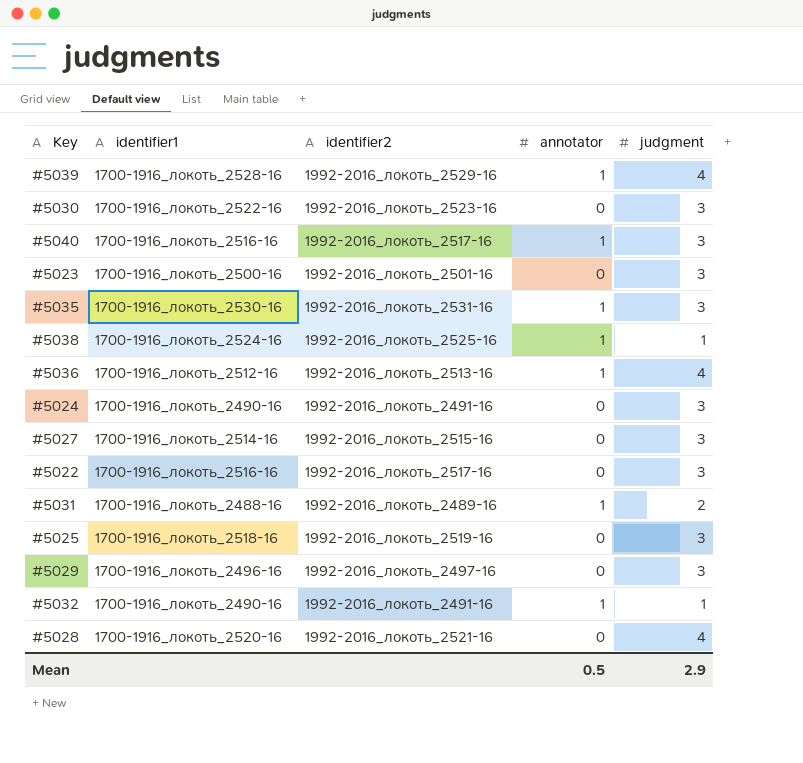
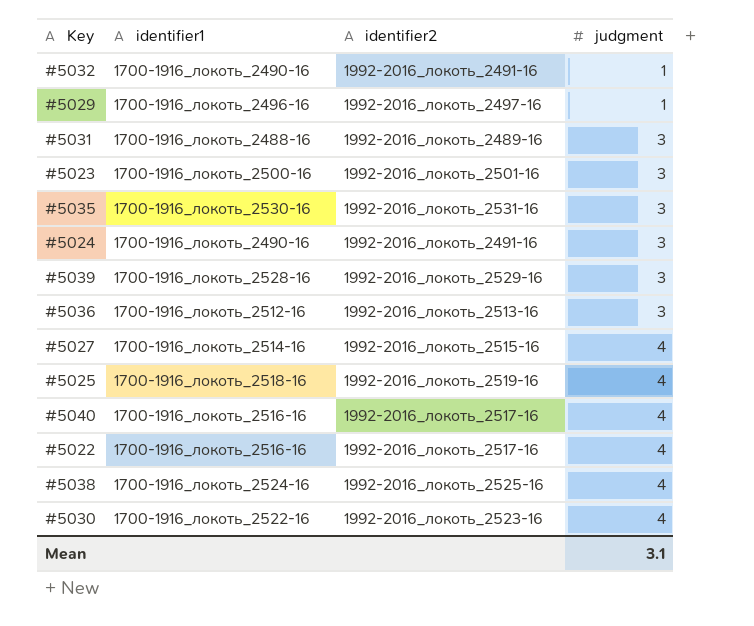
row order: none -> judgment ascending
column annotator | position: 4 -> none
row #5028: 1700-1916_локоть_2520-16 | 1992-2016_локоть_2521-16 | 0 | 4 -> none
#5029 | judgment: 3 -> 1
#5031 | judgment: 2 -> 3
#5039 | judgment: 4 -> 3
#5036 | judgment: 4 -> 3
#5027 | judgment: 3 -> 4
#5025 | judgment: 3 -> 4
#5040 | judgment: 3 -> 4
#5022 | judgment: 3 -> 4
#5038 | judgment: 1 -> 4
#5030 | judgment: 3 -> 4
Mean | judgment: 2.9 -> 3.1

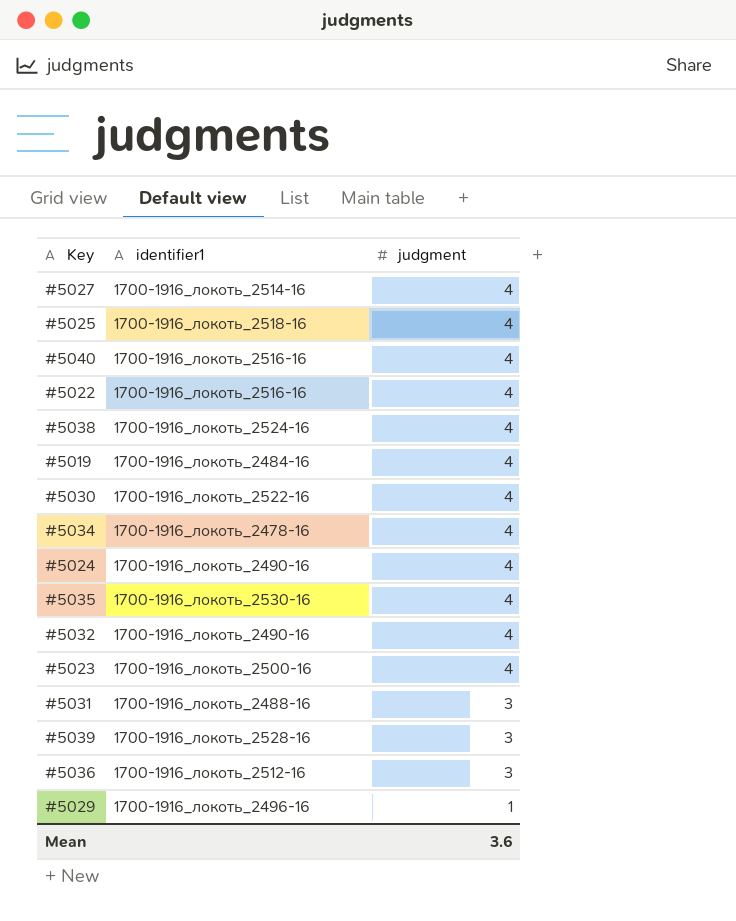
row order: judgment ascending -> judgment descending
column identifier2 | position: 3 -> none
row #5019: none -> 1700-1916_локоть_2484-16 | 4
row #5034: none -> 1700-1916_локоть_2478-16 | 4
#5024 | judgment: 3 -> 4
#5035 | judgment: 3 -> 4
#5032 | judgment: 1 -> 4
#5023 | judgment: 3 -> 4
Mean | judgment: 3.1 -> 3.6

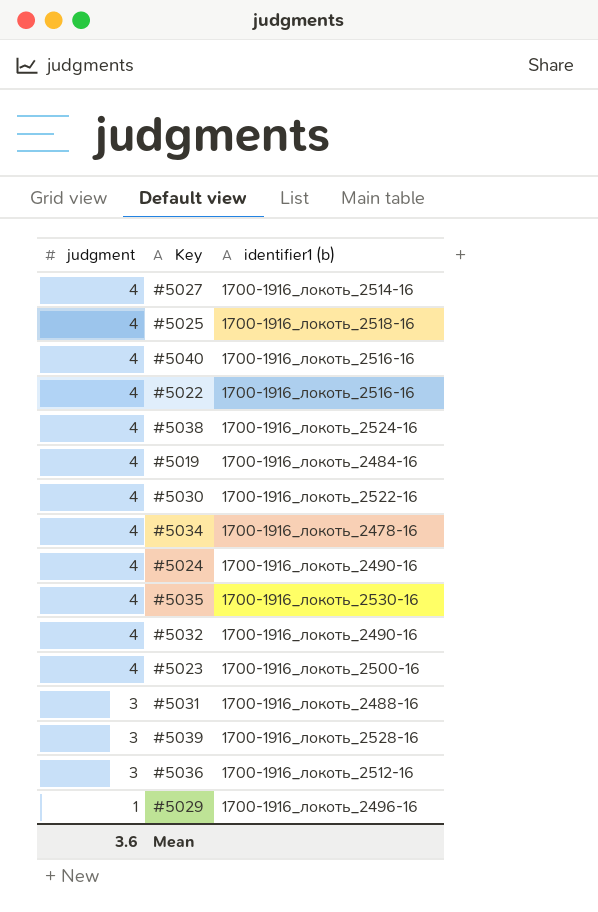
column judgment | position: 3 -> 1
column name: identifier1 -> identifier1 (b)

